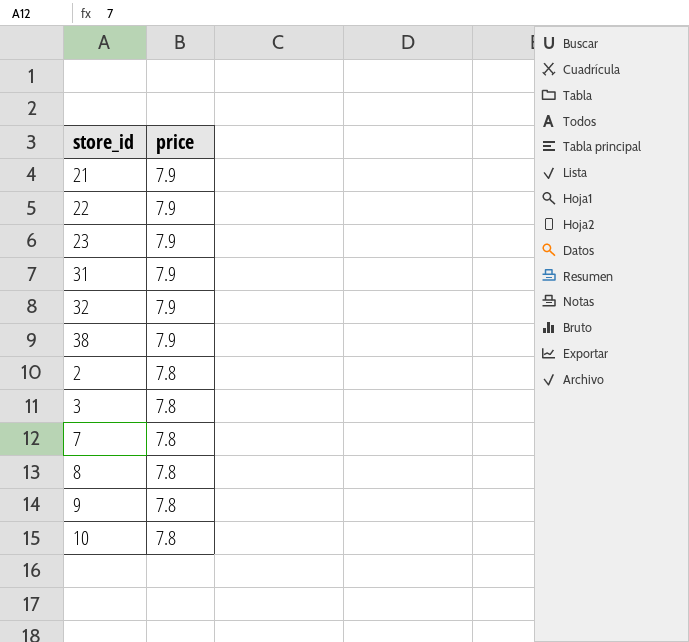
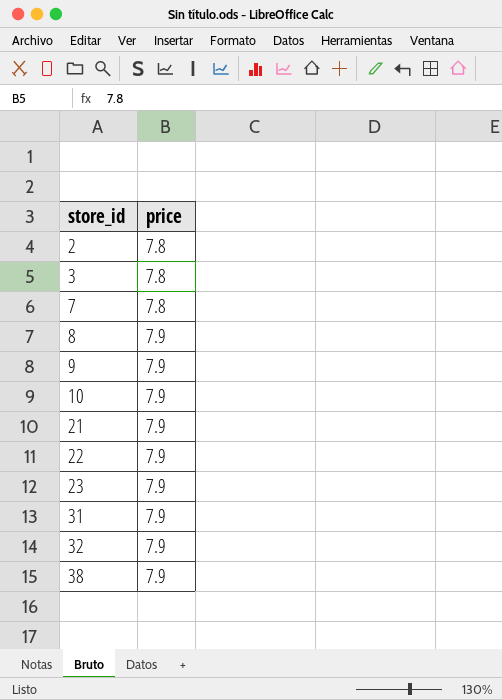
row order: price descending -> store_id ascending
8 | price: 7.8 -> 7.9
9 | price: 7.8 -> 7.9
10 | price: 7.8 -> 7.9

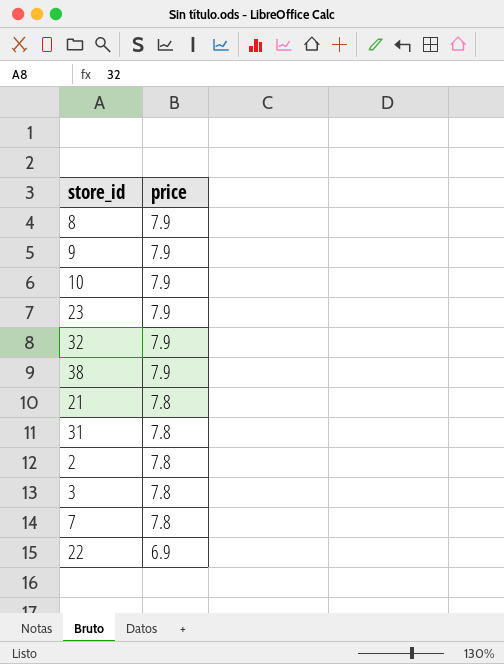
row order: store_id ascending -> price descending
21 | price: 7.9 -> 7.8
31 | price: 7.9 -> 7.8
22 | price: 7.9 -> 6.9

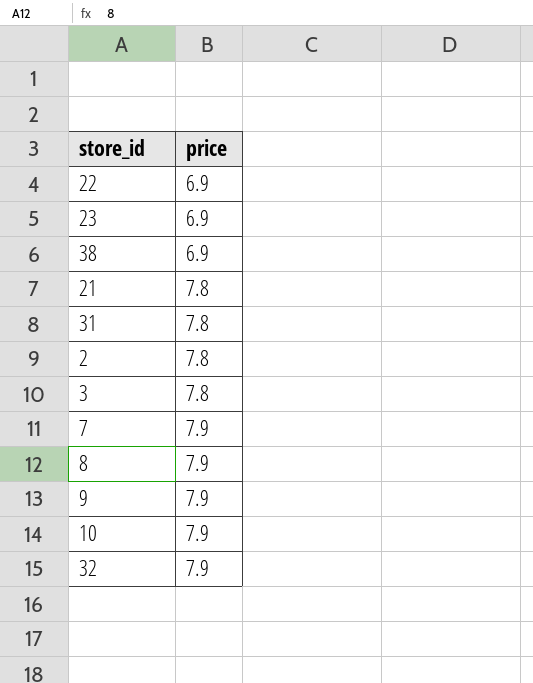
row order: price descending -> price ascending
23 | price: 7.9 -> 6.9
38 | price: 7.9 -> 6.9
7 | price: 7.8 -> 7.9

